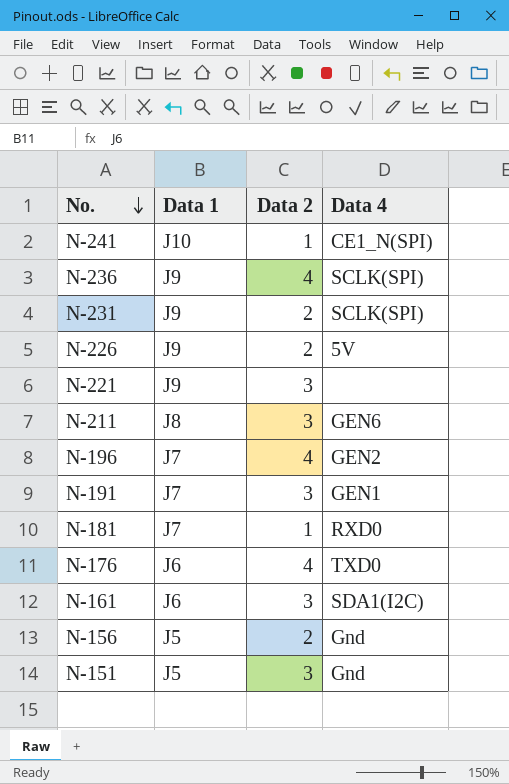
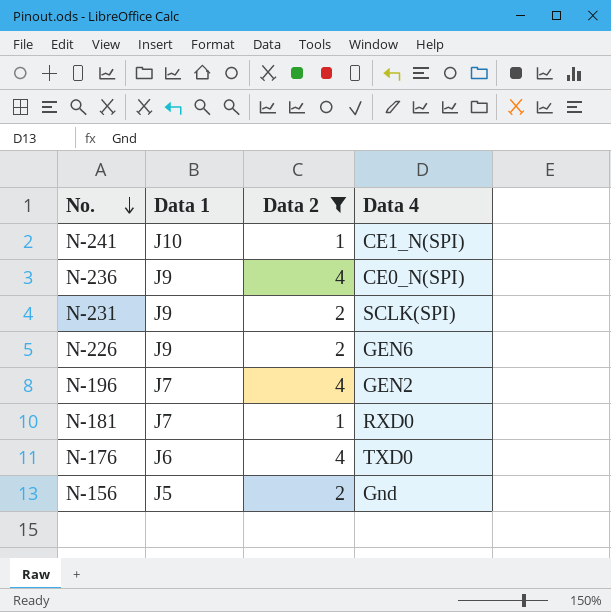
filter: none -> Data 2 != 3
N-236 | Data 4: SCLK(SPI) -> CE0_N(SPI)
N-226 | Data 4: 5V -> GEN6

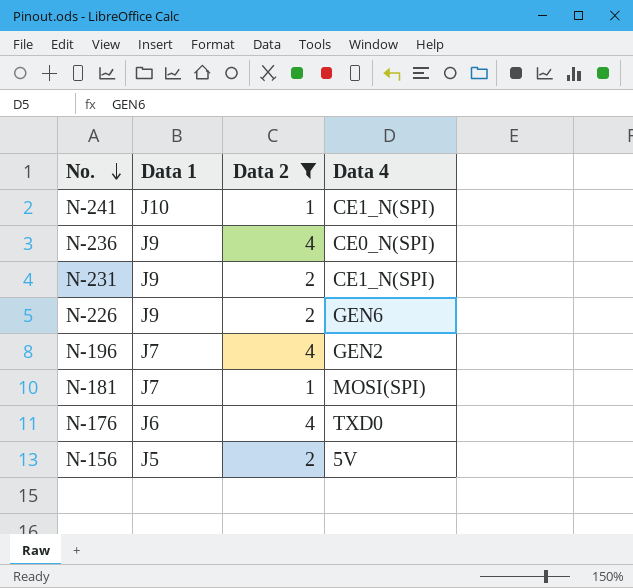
N-231 | Data 4: SCLK(SPI) -> CE1_N(SPI)
N-181 | Data 4: RXD0 -> MOSI(SPI)
N-156 | Data 4: Gnd -> 5V

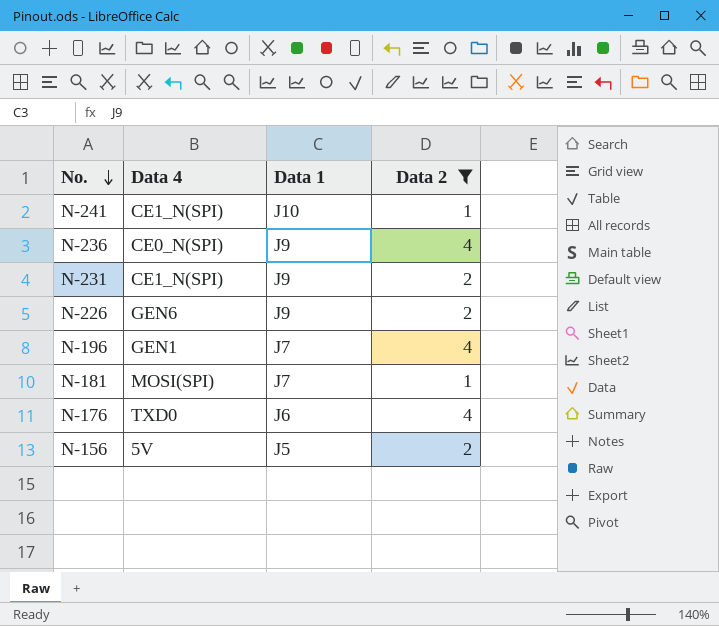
column Data 4 | position: 4 -> 2
N-196 | Data 4: GEN2 -> GEN1

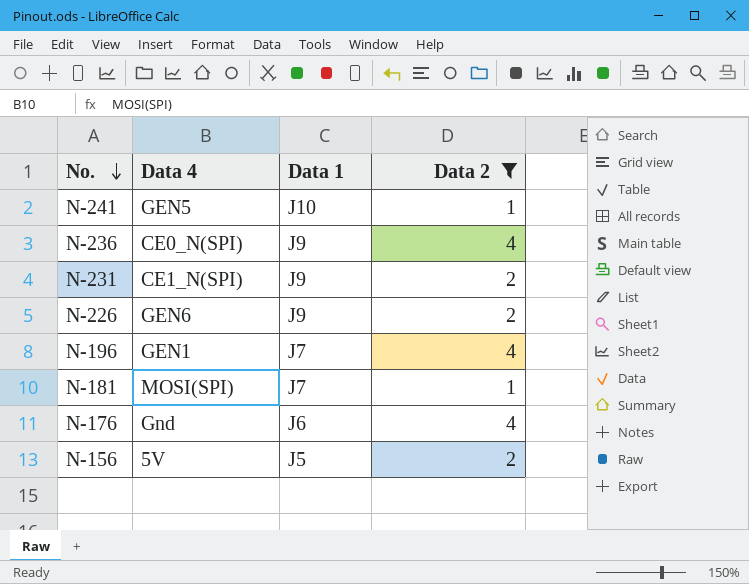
N-241 | Data 4: CE1_N(SPI) -> GEN5
N-176 | Data 4: TXD0 -> Gnd

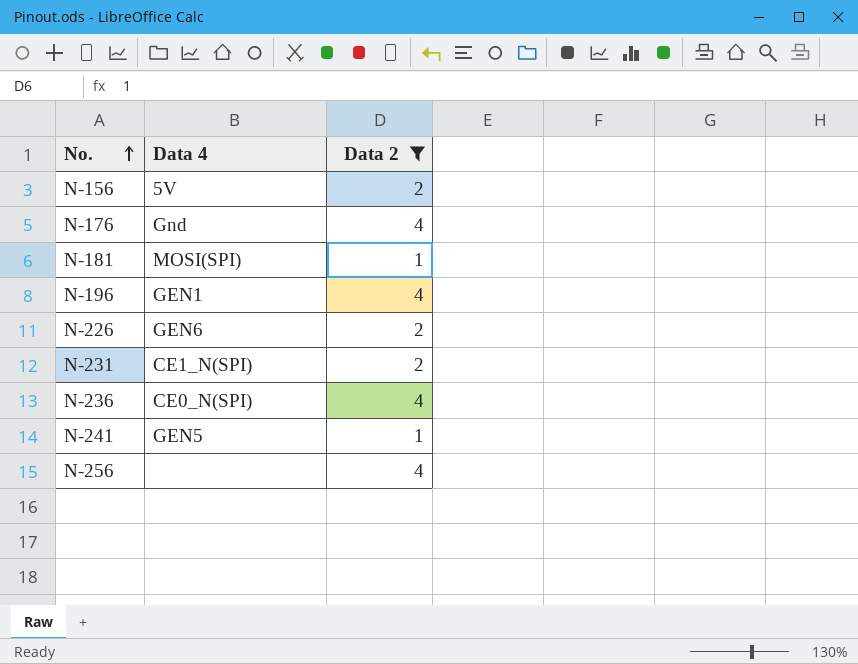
row order: No. descending -> No. ascending
column Data 1 | position: 3 -> none
row N-256: none -> none | 4

